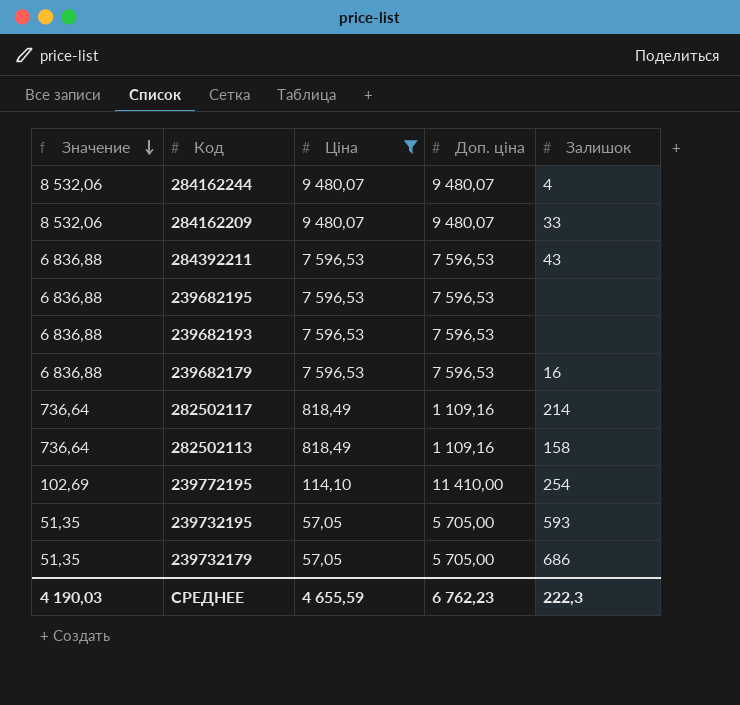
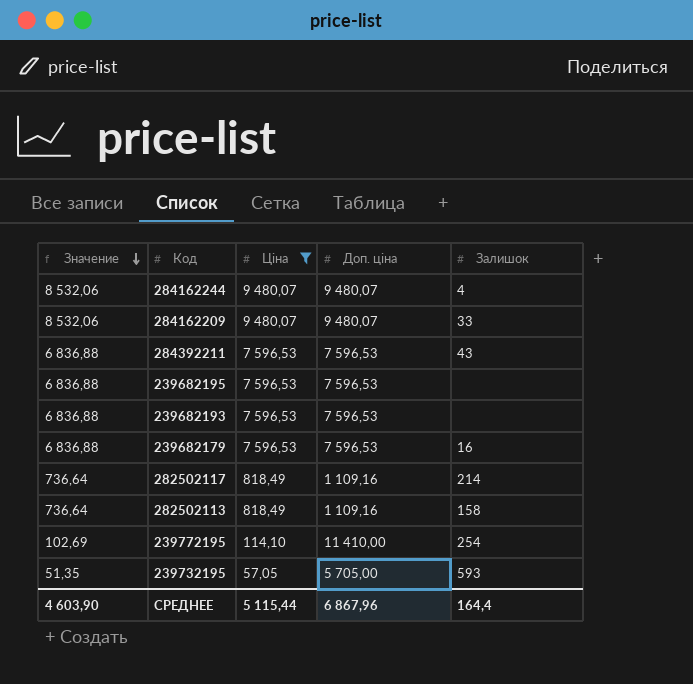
row 239732179: 51,35 | 57,05 | 5 705,00 | 686 -> none
СРЕДНЕЕ | Значение: 4 190,03 -> 4 603,90
СРЕДНЕЕ | Ціна: 4 655,59 -> 5 115,44
СРЕДНЕЕ | Доп. ціна: 6 762,23 -> 6 867,96
СРЕДНЕЕ | Залишок: 222,3 -> 164,4

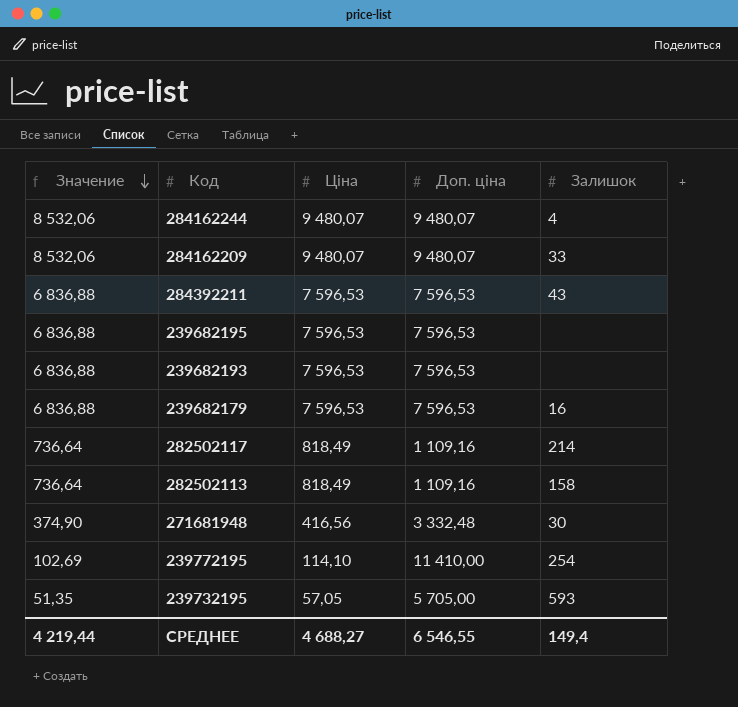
filter: Ціна != 416,56 -> none
СРЕДНЕЕ | Значение: 4 603,90 -> 4 219,44
СРЕДНЕЕ | Ціна: 5 115,44 -> 4 688,27
СРЕДНЕЕ | Доп. ціна: 6 867,96 -> 6 546,55
СРЕДНЕЕ | Залишок: 164,4 -> 149,4

